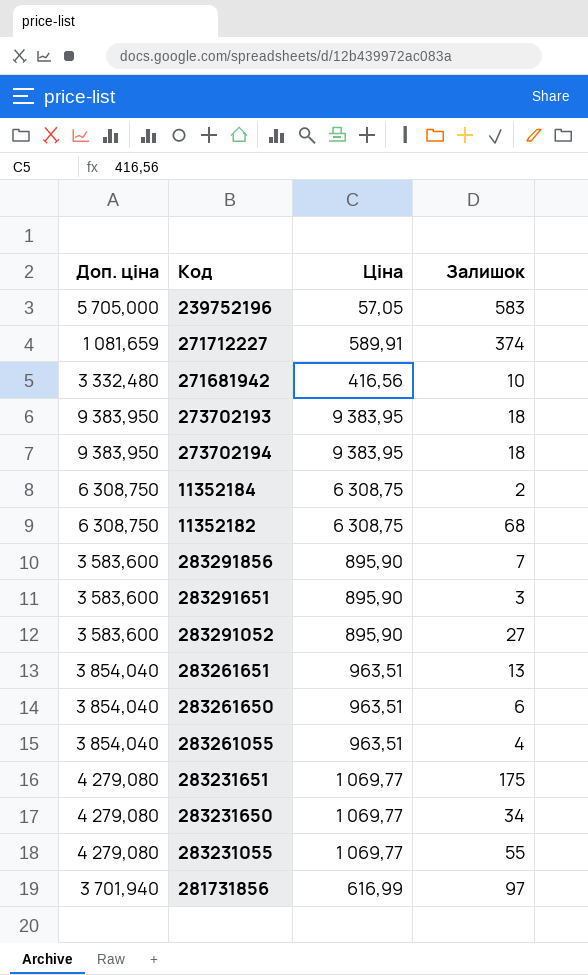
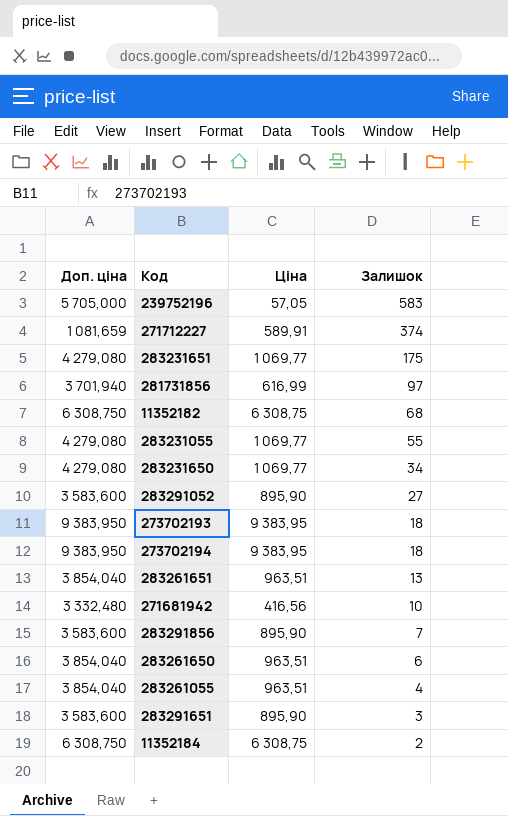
row order: none -> Залишок descending

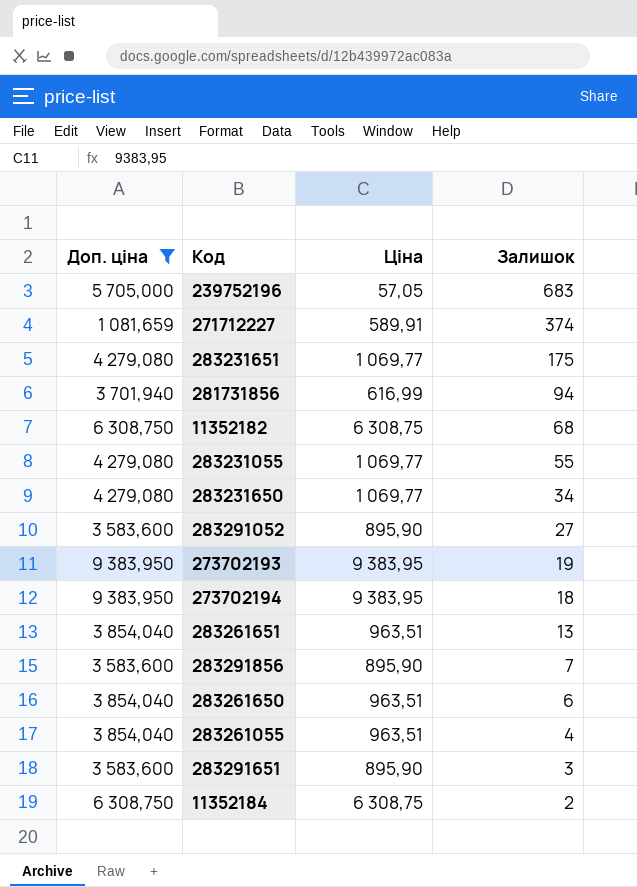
filter: none -> Доп. ціна != 3 332,480
239752196 | Залишок: 583 -> 683
281731856 | Залишок: 97 -> 94
273702193 | Залишок: 18 -> 19

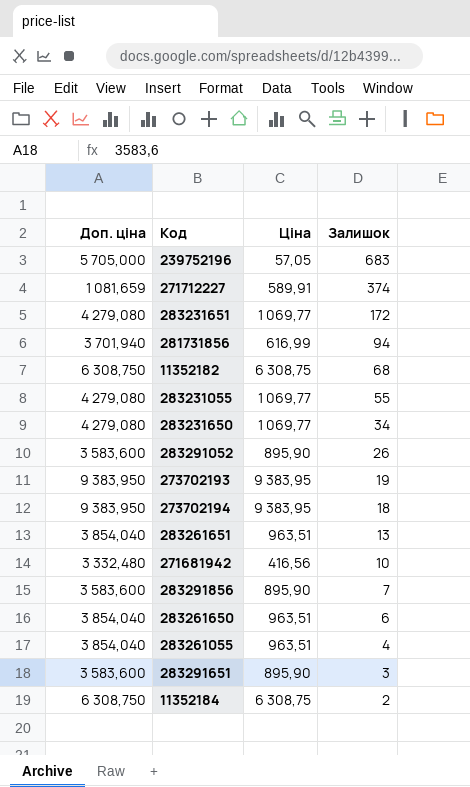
filter: Доп. ціна != 3 332,480 -> none
283231651 | Залишок: 175 -> 172
283291052 | Залишок: 27 -> 26

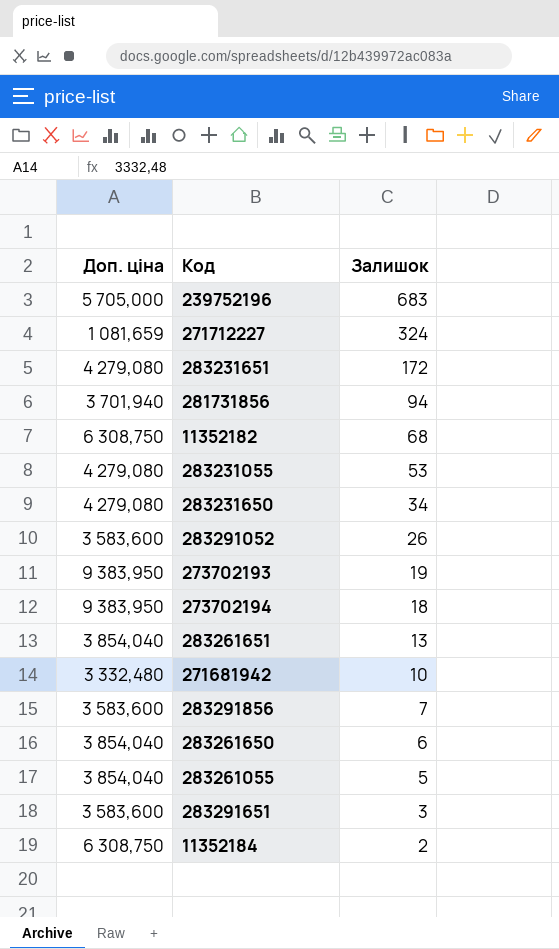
column Ціна | position: 3 -> none
271712227 | Залишок: 374 -> 324
283231055 | Залишок: 55 -> 53
283261055 | Залишок: 4 -> 5

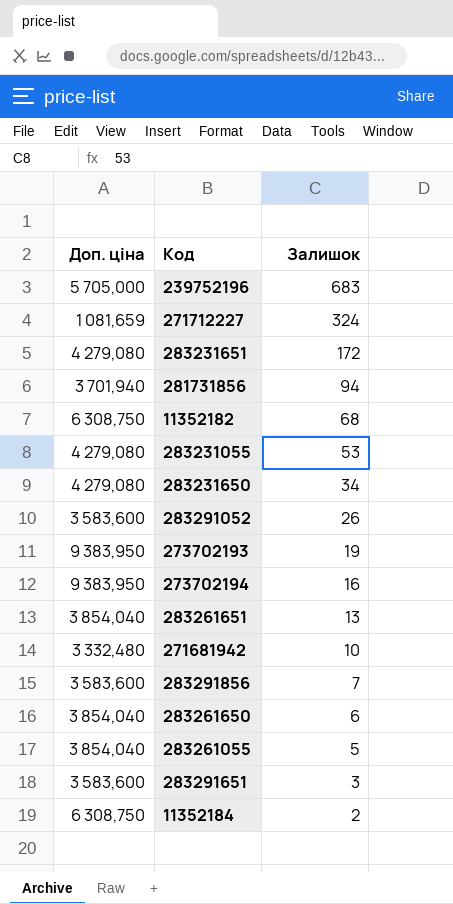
273702194 | Залишок: 18 -> 16

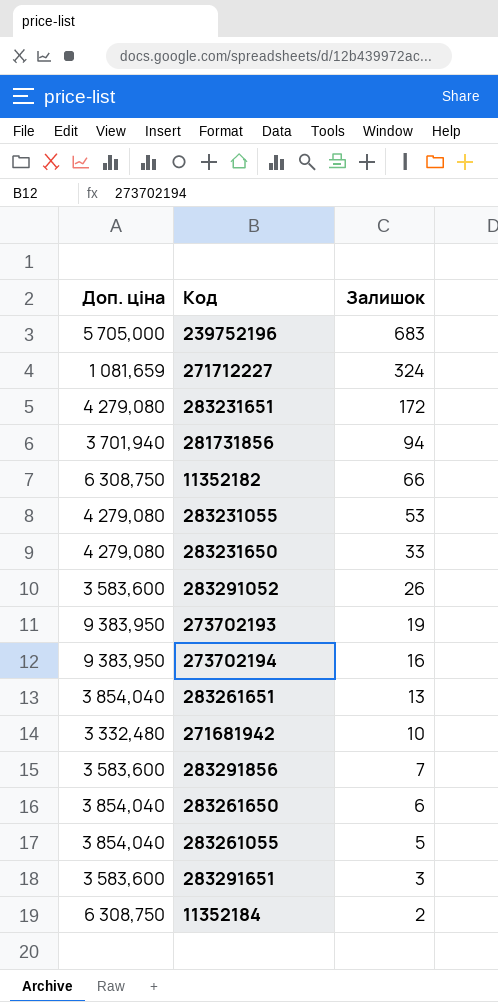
11352182 | Залишок: 68 -> 66
283231650 | Залишок: 34 -> 33

